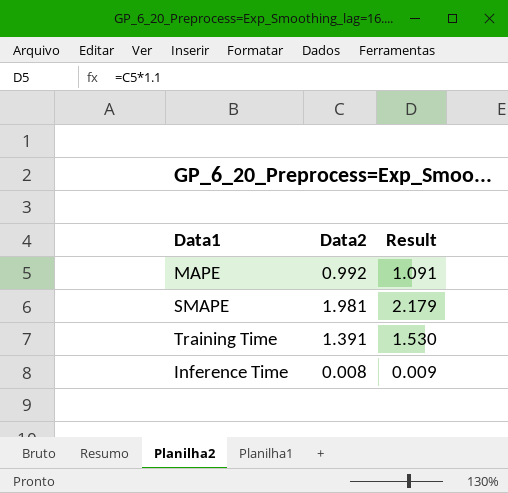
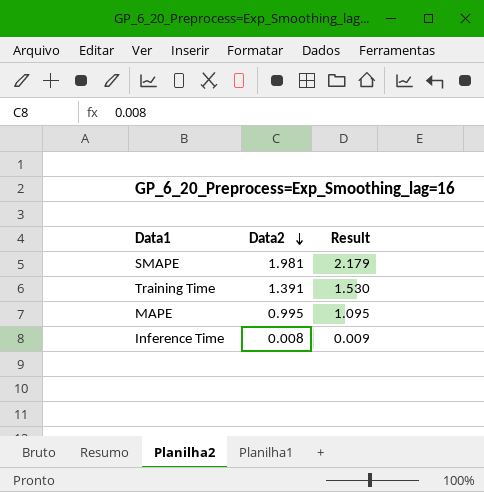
row order: none -> Data2 descending
MAPE | Data2: 0.992 -> 0.995
MAPE | Result: 1.091 -> 1.095

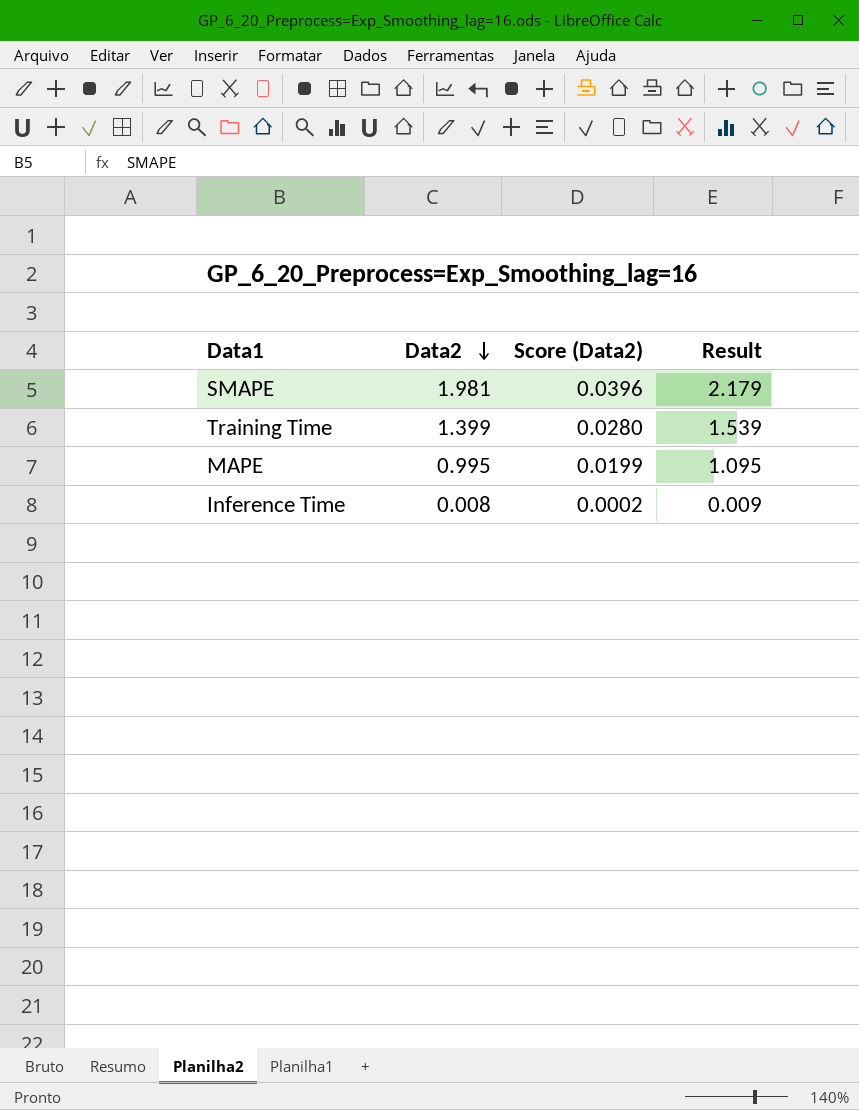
column Score (Data2) | formula: none -> [Data2] * 0.02
Training Time | Data2: 1.391 -> 1.399
Training Time | Result: 1.530 -> 1.539

